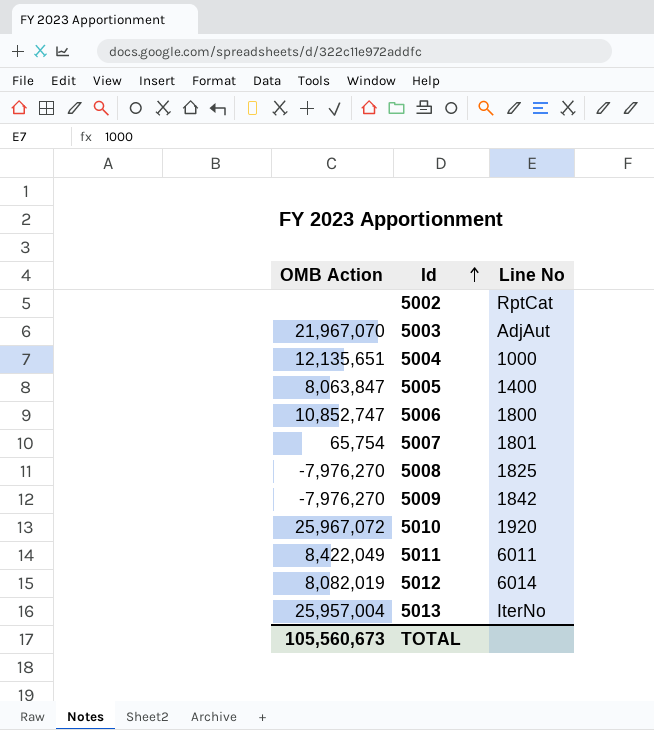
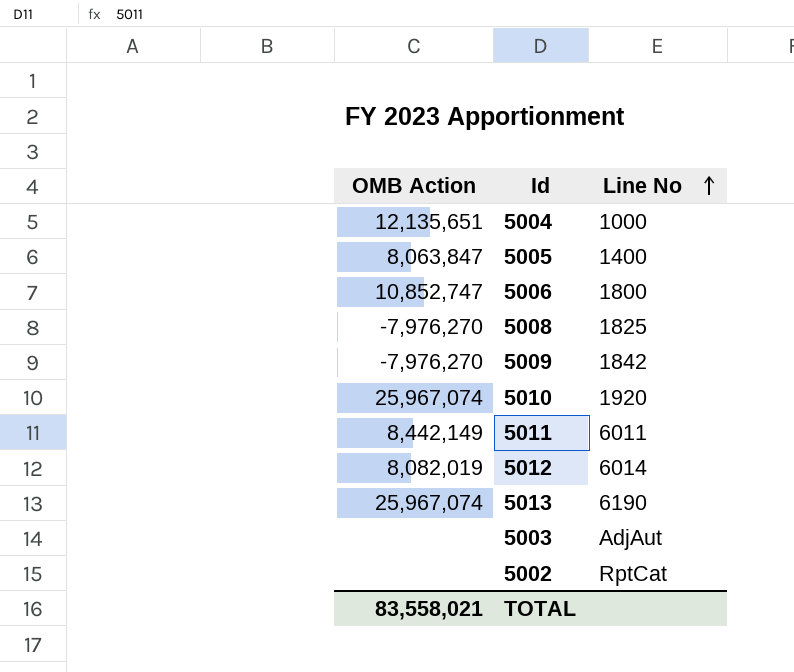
row order: Id ascending -> Line No ascending
row 5007: 65,754 | 1801 -> none
5010 | OMB Action: 25,967,072 -> 25,967,074
5011 | OMB Action: 8,422,049 -> 8,442,149
5013 | OMB Action: 25,957,004 -> 25,967,074
5013 | Line No: IterNo -> 6190
5003 | OMB Action: 21,967,070 -> none
TOTAL | OMB Action: 105,560,673 -> 83,558,021

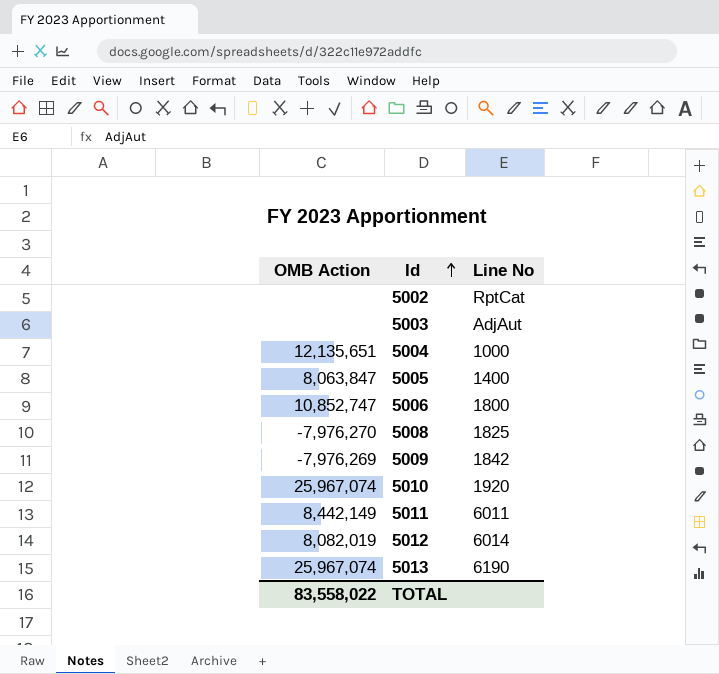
row order: Line No ascending -> Id ascending
5009 | OMB Action: -7,976,270 -> -7,976,269
TOTAL | OMB Action: 83,558,021 -> 83,558,022

